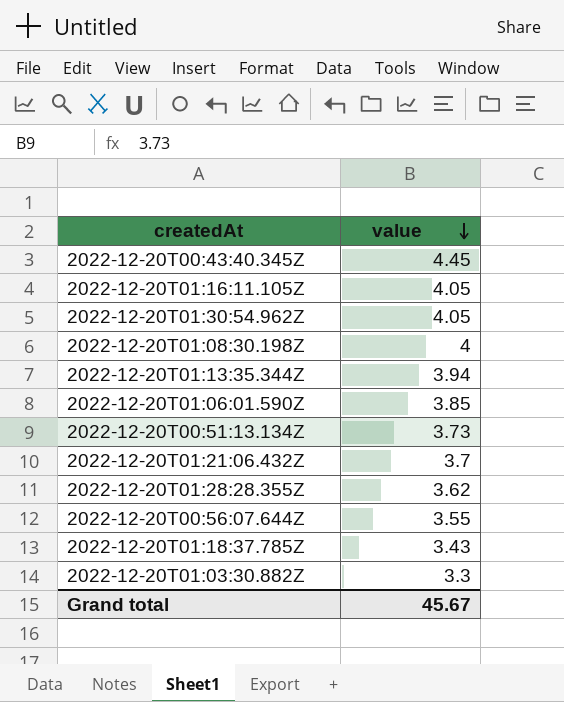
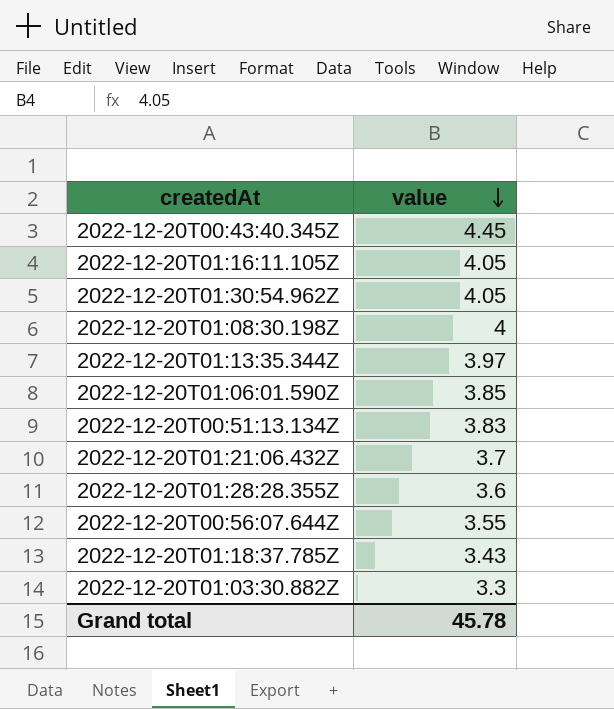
2022-12-20T01:13:35.344Z | value: 3.94 -> 3.97
2022-12-20T00:51:13.134Z | value: 3.73 -> 3.83
2022-12-20T01:28:28.355Z | value: 3.62 -> 3.6
Grand total | value: 45.67 -> 45.78

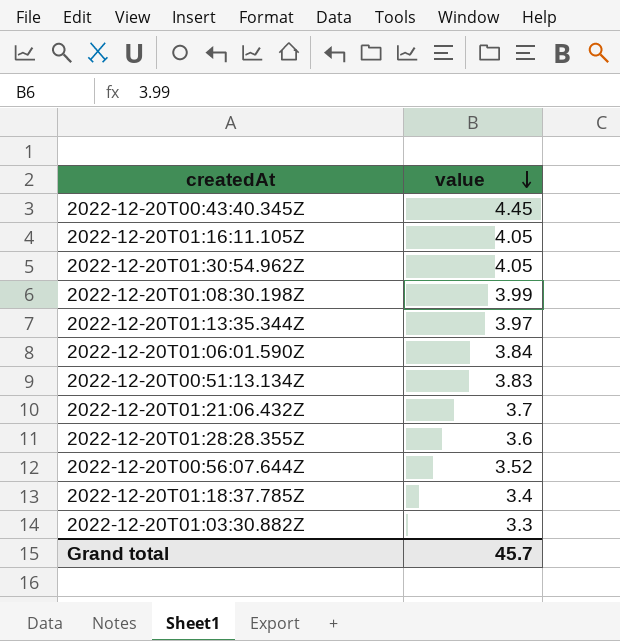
2022-12-20T01:08:30.198Z | value: 4 -> 3.99
2022-12-20T01:06:01.590Z | value: 3.85 -> 3.84
2022-12-20T00:56:07.644Z | value: 3.55 -> 3.52
2022-12-20T01:18:37.785Z | value: 3.43 -> 3.4
Grand total | value: 45.78 -> 45.7

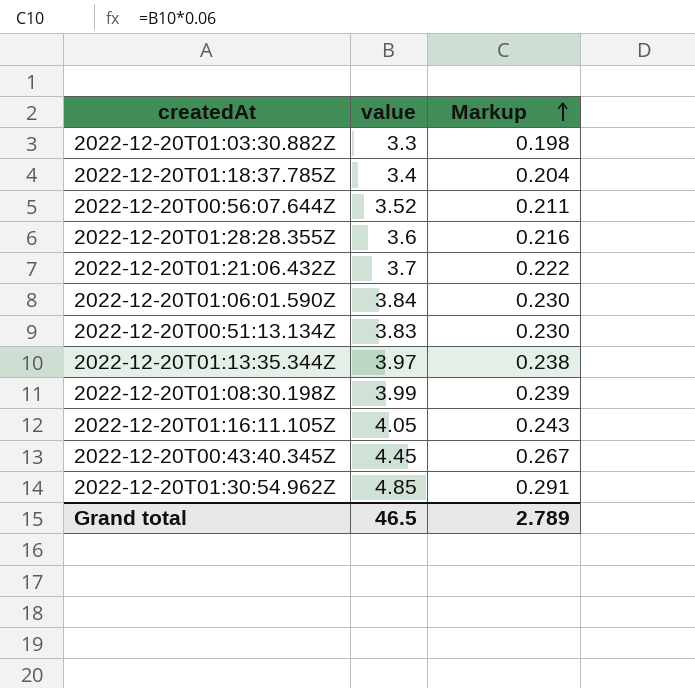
row order: value descending -> Markup ascending
column Markup | formula: none -> [value] * 0.06
2022-12-20T01:30:54.962Z | value: 4.05 -> 4.85
Grand total | value: 45.7 -> 46.5

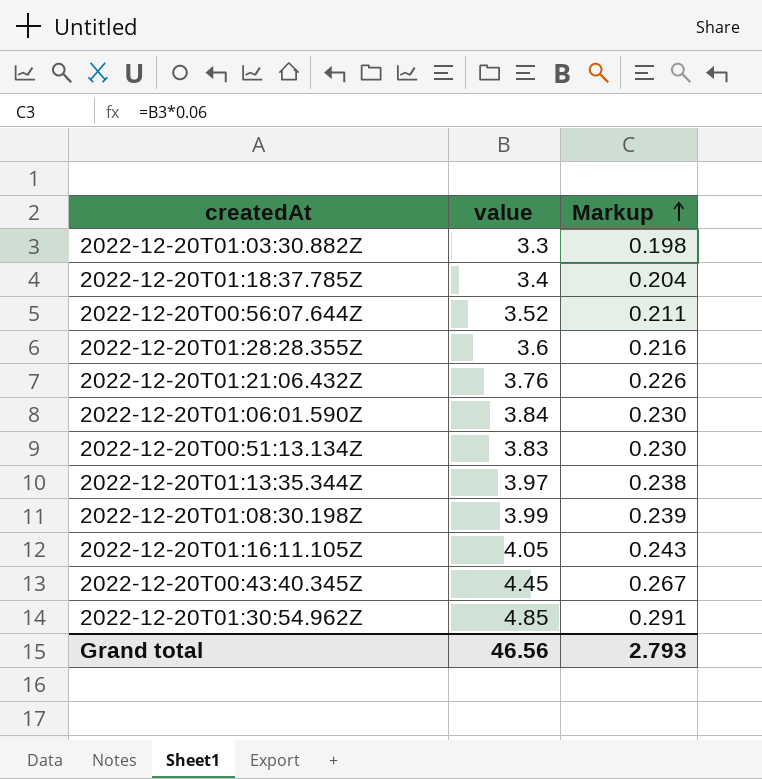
2022-12-20T01:21:06.432Z | value: 3.7 -> 3.76
2022-12-20T01:21:06.432Z | Markup: 0.222 -> 0.226
Grand total | value: 46.5 -> 46.56
Grand total | Markup: 2.789 -> 2.793

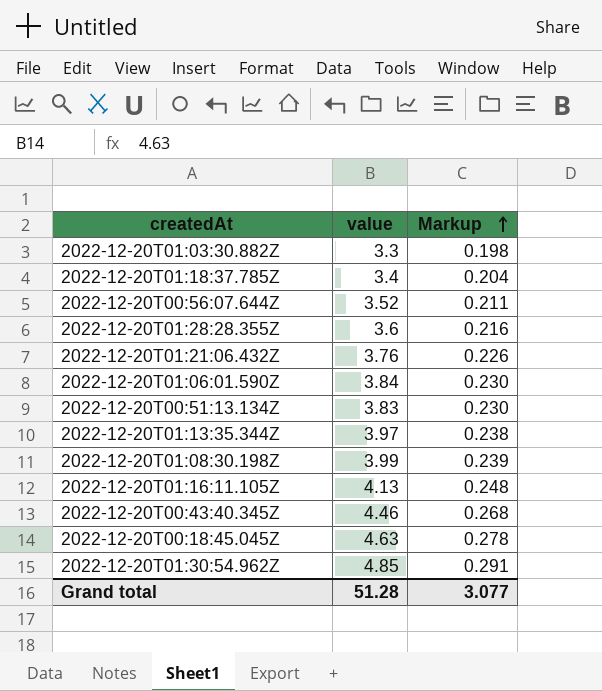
2022-12-20T01:16:11.105Z | value: 4.05 -> 4.13
2022-12-20T01:16:11.105Z | Markup: 0.243 -> 0.248
2022-12-20T00:43:40.345Z | value: 4.45 -> 4.46
2022-12-20T00:43:40.345Z | Markup: 0.267 -> 0.268
row 2022-12-20T00:18:45.045Z: none -> 4.63 | 0.278
Grand total | value: 46.56 -> 51.28
Grand total | Markup: 2.793 -> 3.077

